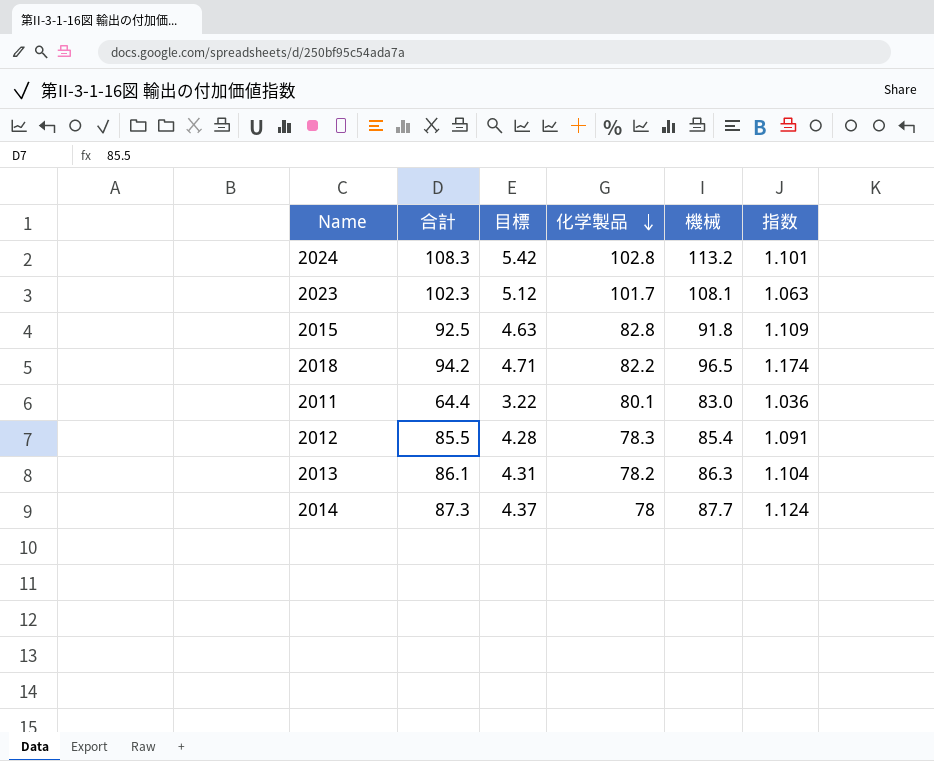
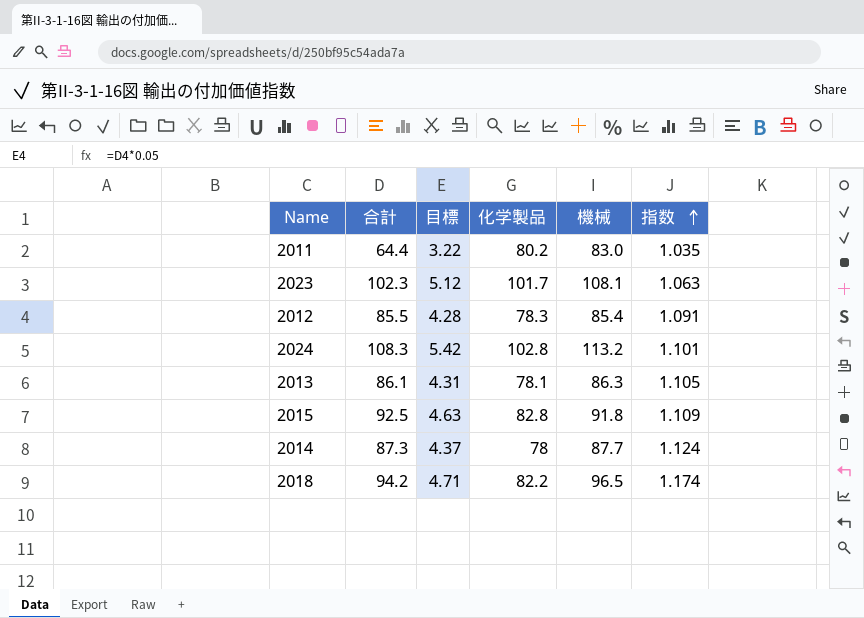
row order: 化学製品 descending -> 指数 ascending
2011 | 化学製品: 80.1 -> 80.2
2011 | 指数: 1.036 -> 1.035
2013 | 化学製品: 78.2 -> 78.1
2013 | 指数: 1.104 -> 1.105

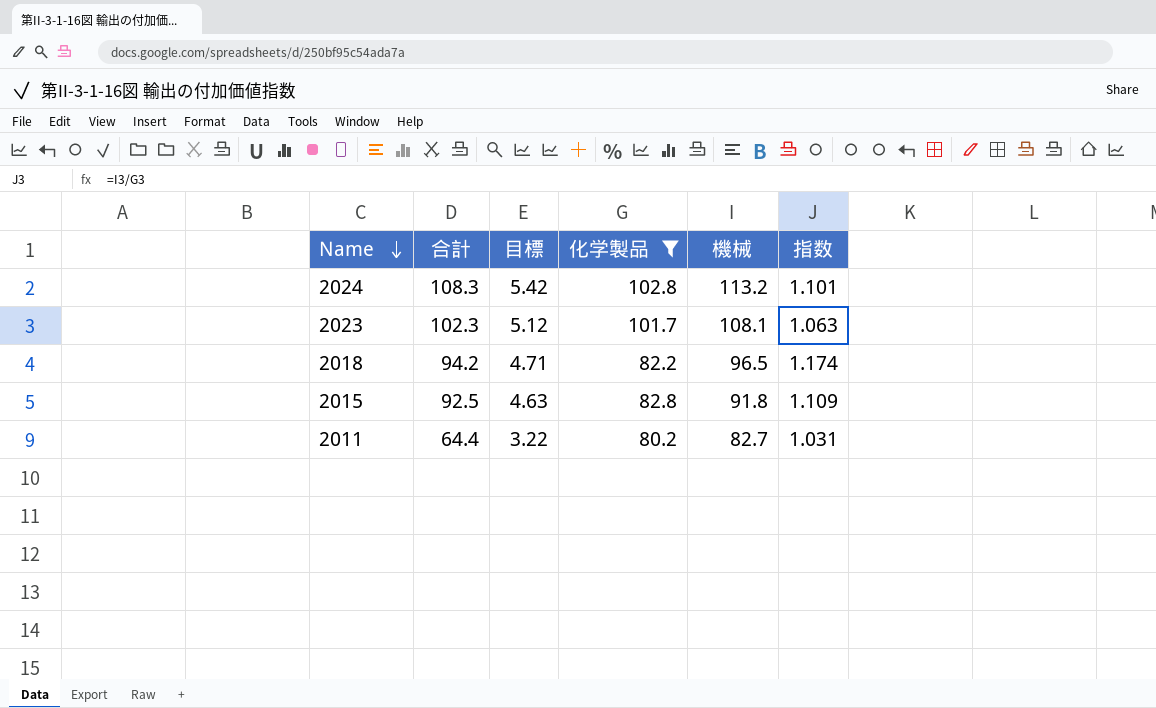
filter: none -> 化学製品 >= 80.2
row order: 指数 ascending -> Name descending
2011 | 機械: 83.0 -> 82.7
2011 | 指数: 1.035 -> 1.031

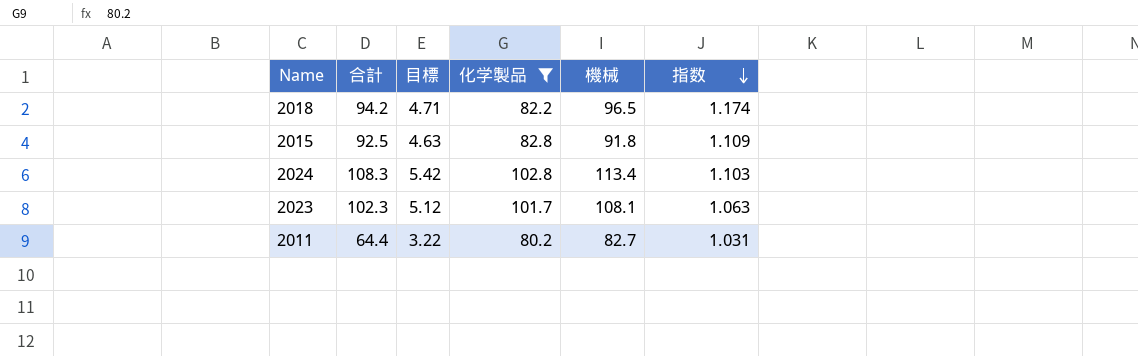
row order: Name descending -> 指数 descending
2024 | 機械: 113.2 -> 113.4
2024 | 指数: 1.101 -> 1.103

